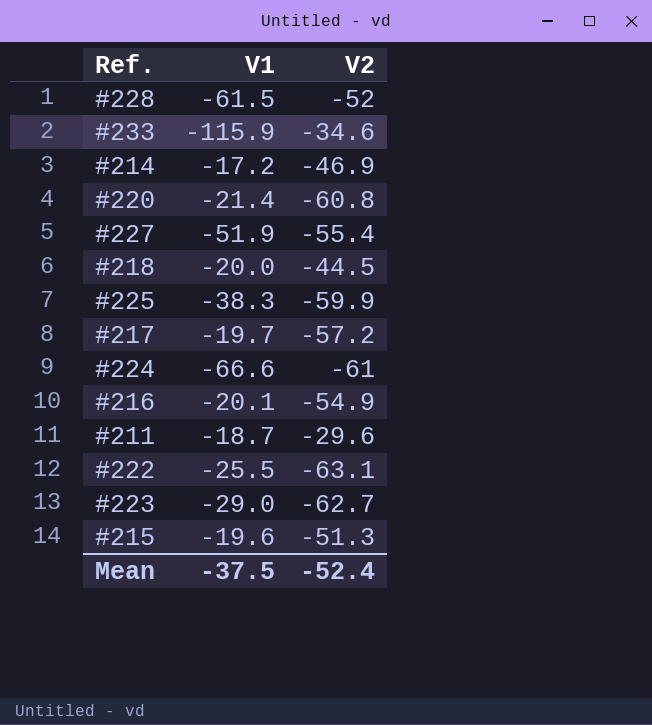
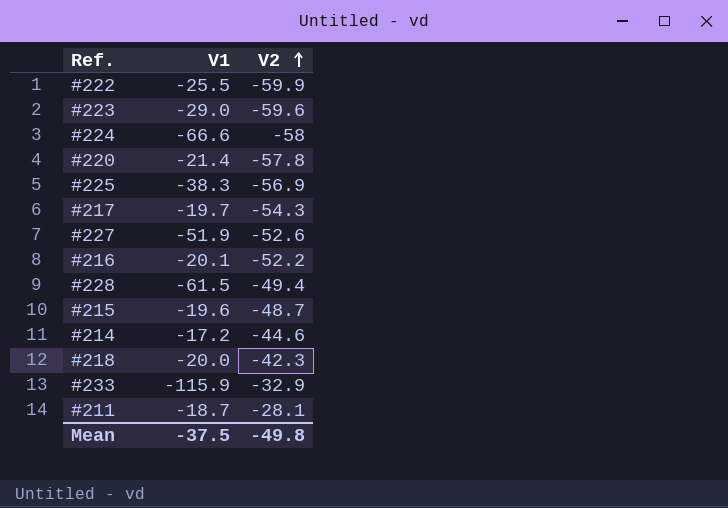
row order: none -> V2 ascending
#222 | V2: -63.1 -> -59.9
#223 | V2: -62.7 -> -59.6
#224 | V2: -61 -> -58
#220 | V2: -60.8 -> -57.8
#225 | V2: -59.9 -> -56.9
#217 | V2: -57.2 -> -54.3
#227 | V2: -55.4 -> -52.6
#216 | V2: -54.9 -> -52.2
#228 | V2: -52 -> -49.4
#215 | V2: -51.3 -> -48.7
#214 | V2: -46.9 -> -44.6
#218 | V2: -44.5 -> -42.3
#233 | V2: -34.6 -> -32.9
#211 | V2: -29.6 -> -28.1
Mean | V2: -52.4 -> -49.8

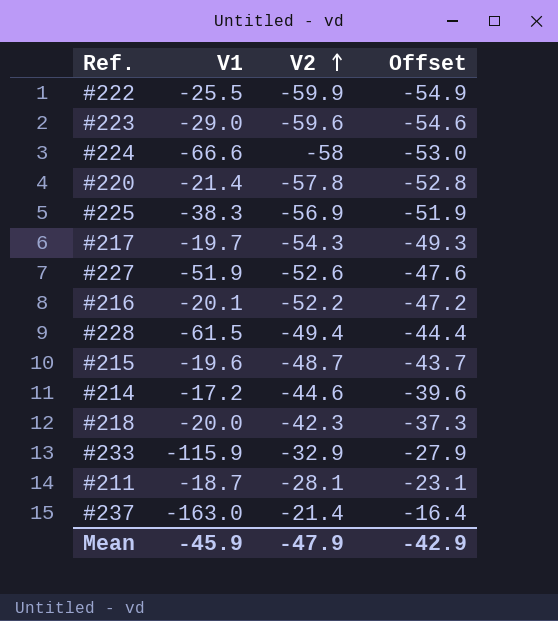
column Offset | formula: none -> [V2] + 5
row #237: none -> -163.0 | -21.4 | -16.4
Mean | V1: -37.5 -> -45.9
Mean | V2: -49.8 -> -47.9

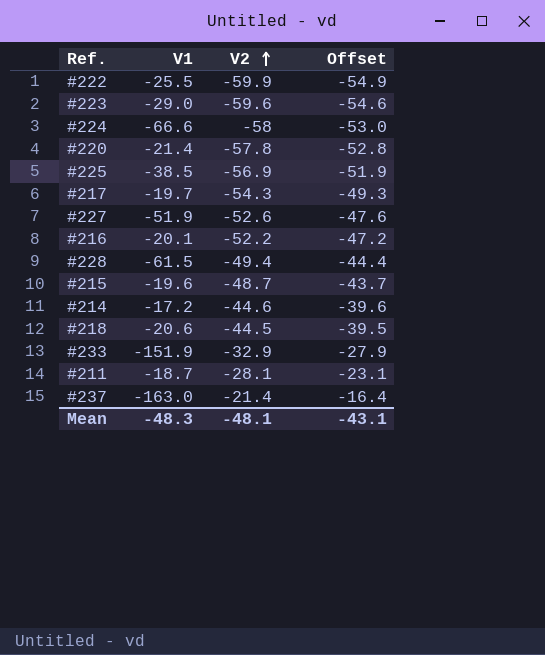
#225 | V1: -38.3 -> -38.5
#218 | V1: -20.0 -> -20.6
#218 | V2: -42.3 -> -44.5
#218 | Offset: -37.3 -> -39.5
#233 | V1: -115.9 -> -151.9
Mean | V1: -45.9 -> -48.3
Mean | V2: -47.9 -> -48.1
Mean | Offset: -42.9 -> -43.1

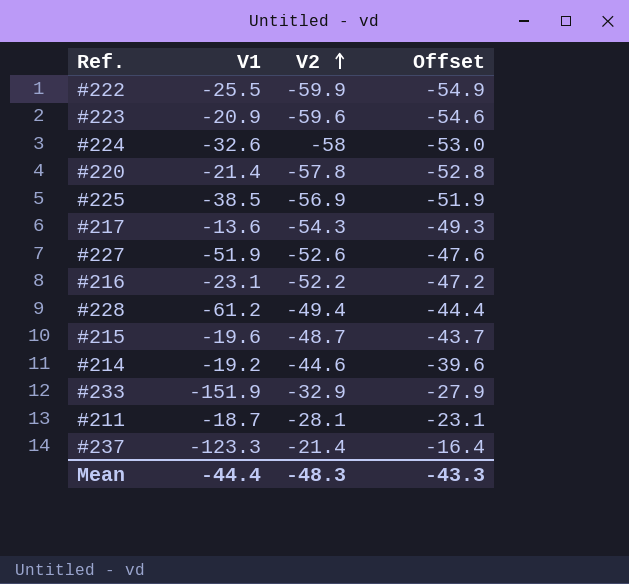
row #218: -20.6 | -44.5 | -39.5 -> none
#223 | V1: -29.0 -> -20.9
#224 | V1: -66.6 -> -32.6
#217 | V1: -19.7 -> -13.6
#216 | V1: -20.1 -> -23.1
#228 | V1: -61.5 -> -61.2
#214 | V1: -17.2 -> -19.2
#237 | V1: -163.0 -> -123.3
Mean | V1: -48.3 -> -44.4
Mean | V2: -48.1 -> -48.3
Mean | Offset: -43.1 -> -43.3

